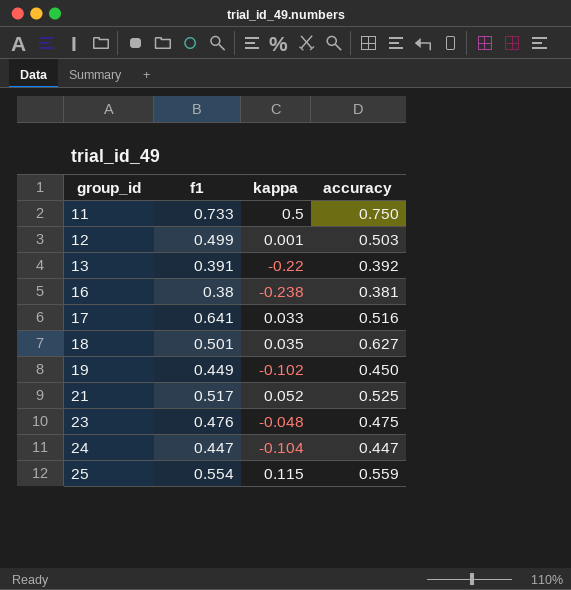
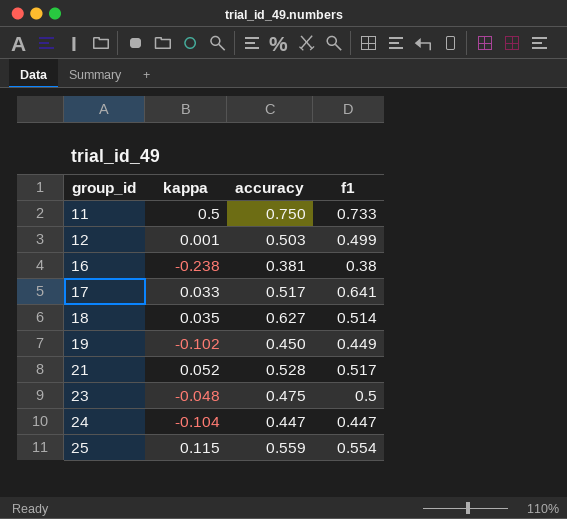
column f1 | position: 2 -> 4
row 13: 0.391 | -0.22 | 0.392 -> none
17 | accuracy: 0.516 -> 0.517
18 | f1: 0.501 -> 0.514
21 | accuracy: 0.525 -> 0.528
23 | f1: 0.476 -> 0.5

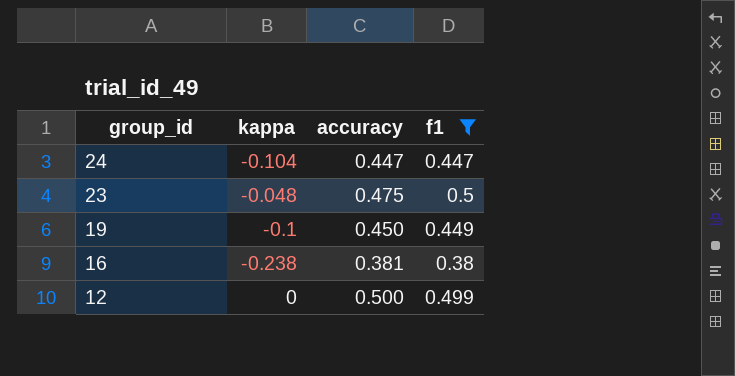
filter: none -> f1 <= 0.5
row order: group_id ascending -> group_id descending
19 | kappa: -0.102 -> -0.1
12 | kappa: 0.001 -> 0
12 | accuracy: 0.503 -> 0.500

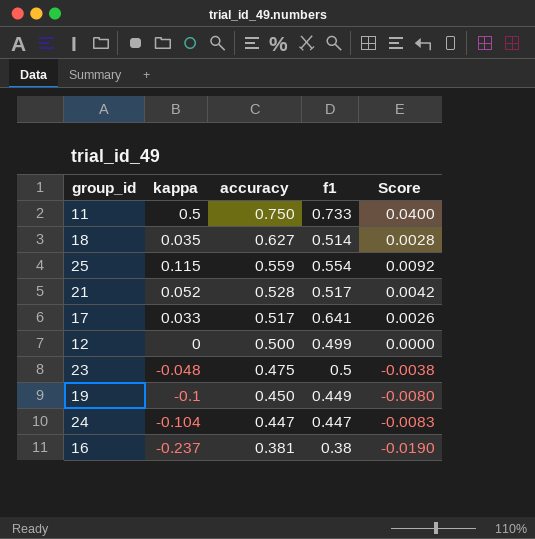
filter: f1 <= 0.5 -> none
row order: group_id descending -> accuracy descending
column Score | formula: none -> [kappa] * 0.08
16 | kappa: -0.238 -> -0.237

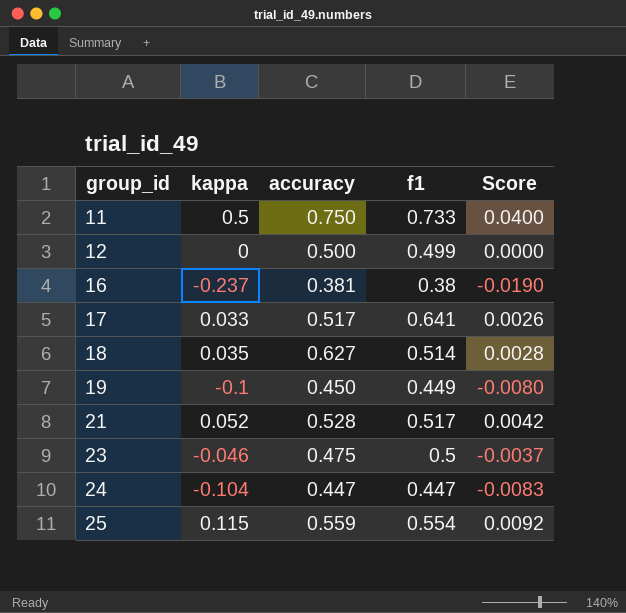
row order: accuracy descending -> group_id ascending
23 | kappa: -0.048 -> -0.046
23 | Score: -0.0038 -> -0.0037

